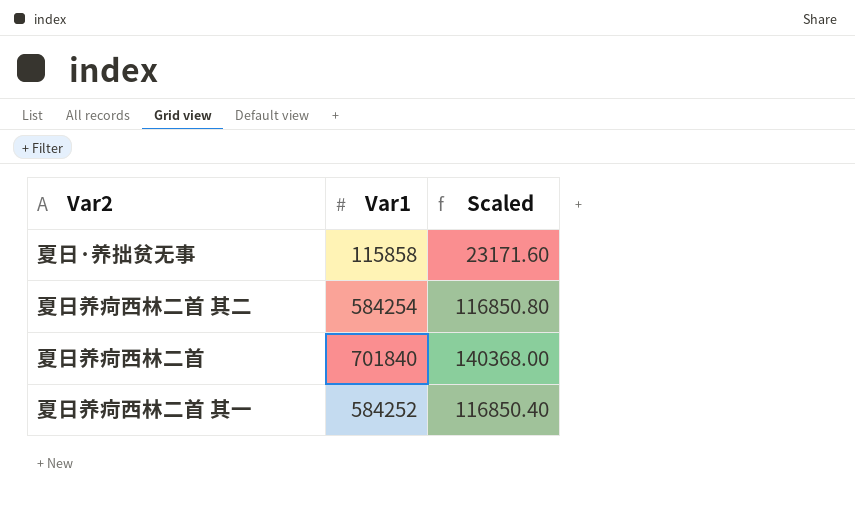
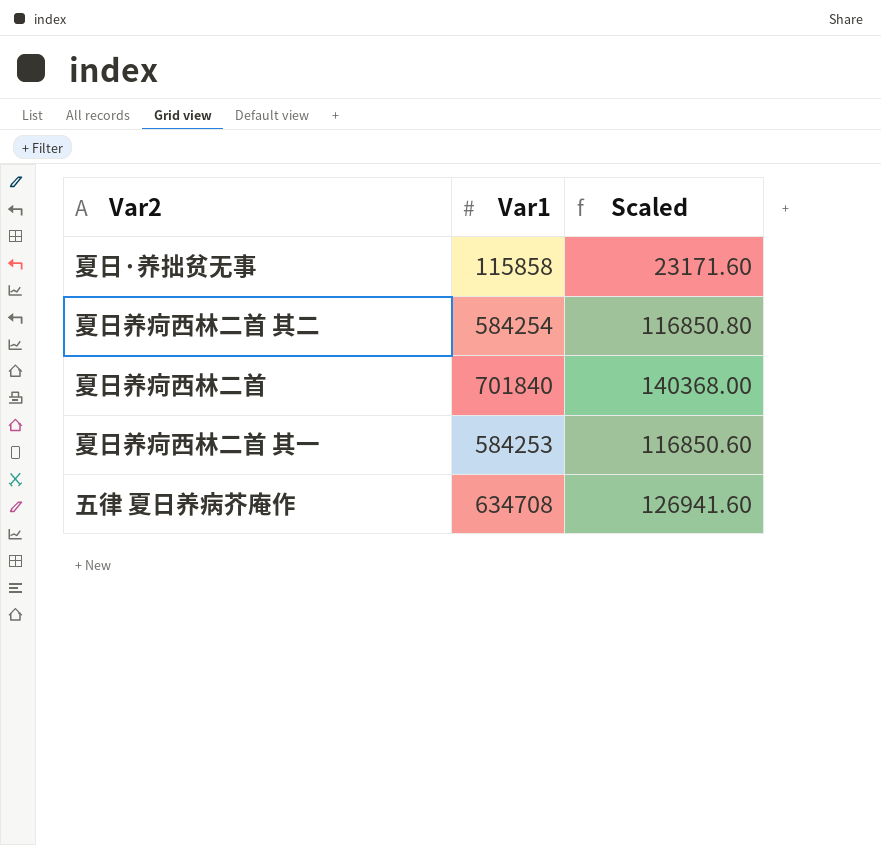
夏日养疴西林二首 其一 | Var1: 584252 -> 584253
夏日养疴西林二首 其一 | Scaled: 116850.40 -> 116850.60
row 五律 夏日养病芥庵作: none -> 634708 | 126941.60

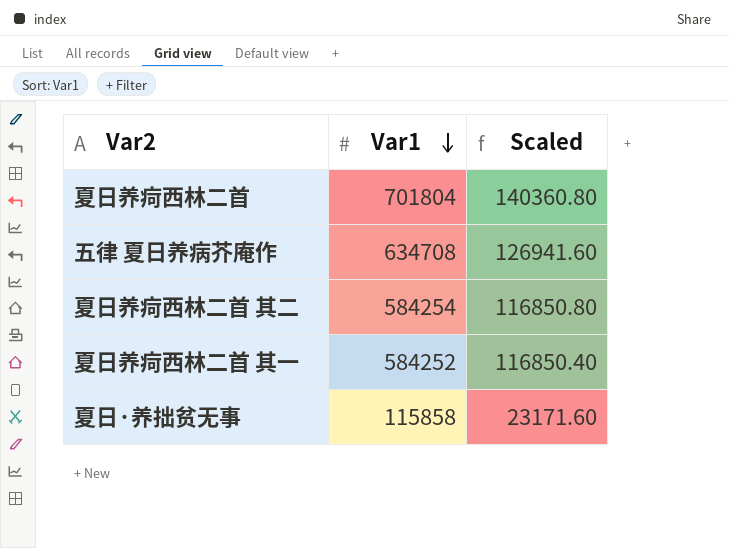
row order: none -> Var1 descending
夏日养疴西林二首 | Var1: 701840 -> 701804
夏日养疴西林二首 | Scaled: 140368.00 -> 140360.80
夏日养疴西林二首 其一 | Var1: 584253 -> 584252
夏日养疴西林二首 其一 | Scaled: 116850.60 -> 116850.40

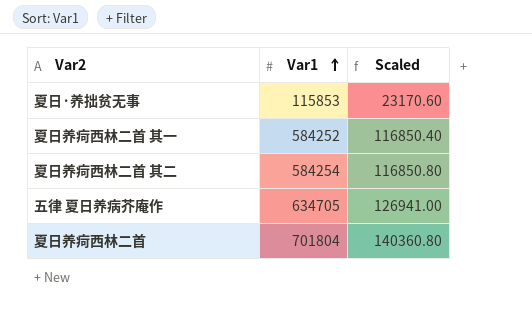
row order: Var1 descending -> Var1 ascending
夏日·养拙贫无事 | Var1: 115858 -> 115853
夏日·养拙贫无事 | Scaled: 23171.60 -> 23170.60
五律 夏日养病芥庵作 | Var1: 634708 -> 634705
五律 夏日养病芥庵作 | Scaled: 126941.60 -> 126941.00

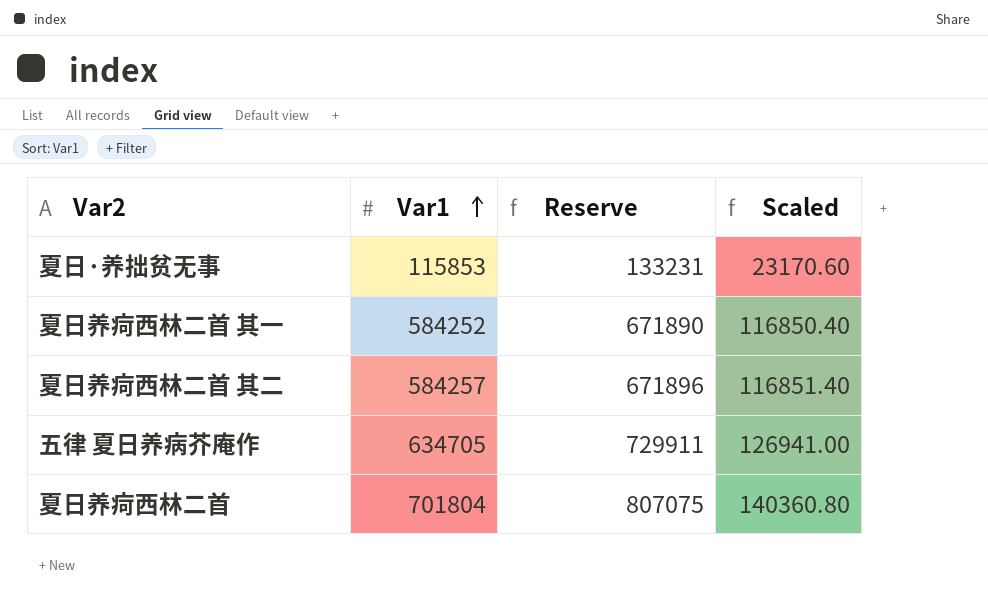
column Reserve | formula: none -> [Var1] * 1.15
夏日养疴西林二首 其二 | Var1: 584254 -> 584257
夏日养疴西林二首 其二 | Scaled: 116850.80 -> 116851.40

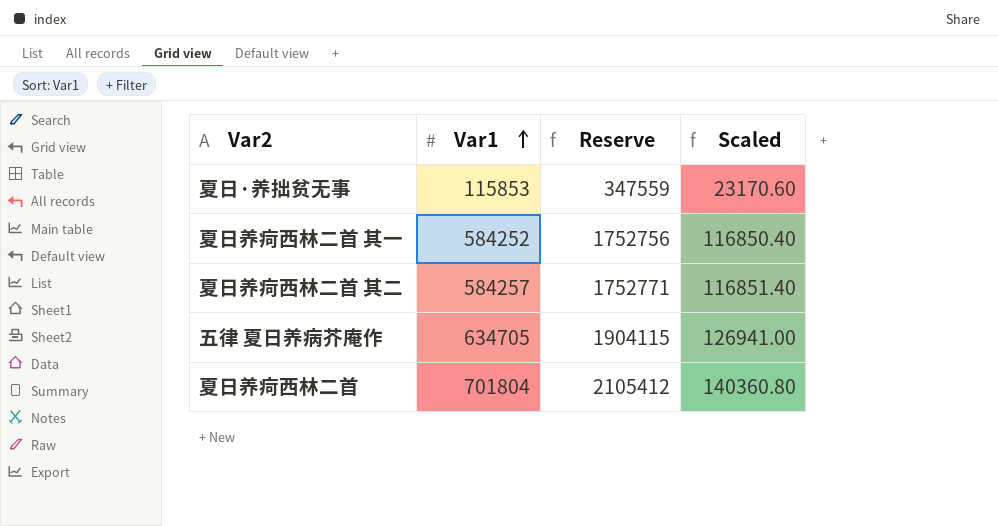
column Reserve | formula: [Var1] * 1.15 -> [Var1] * 3

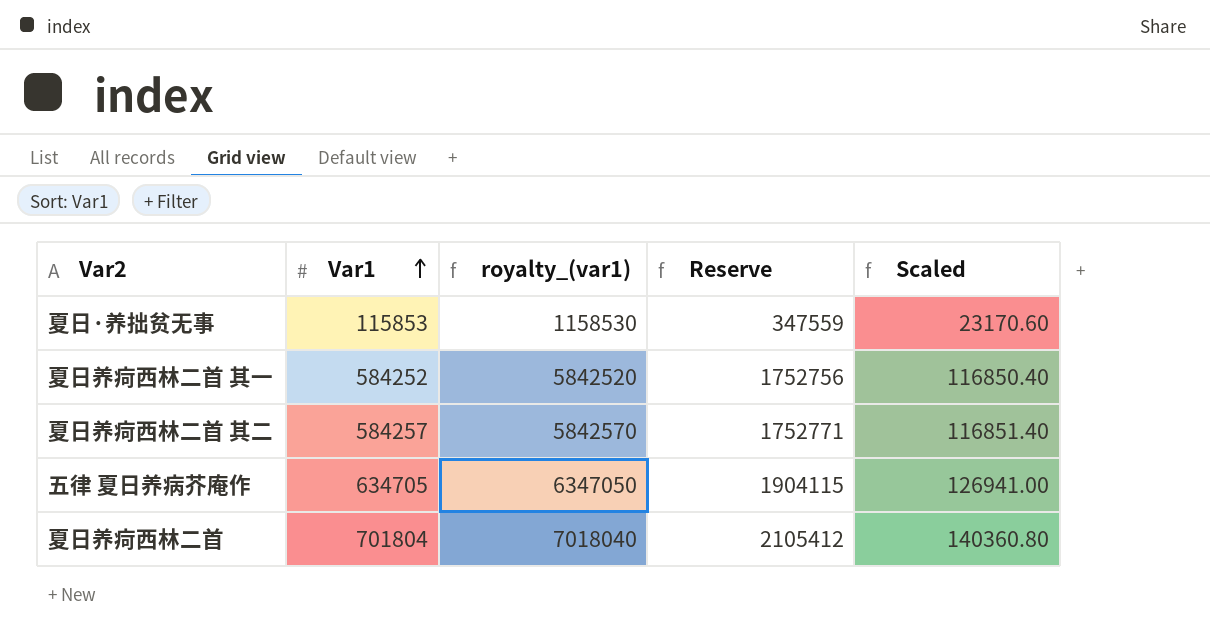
column royalty_(var1) | formula: none -> [Var1] * 10

